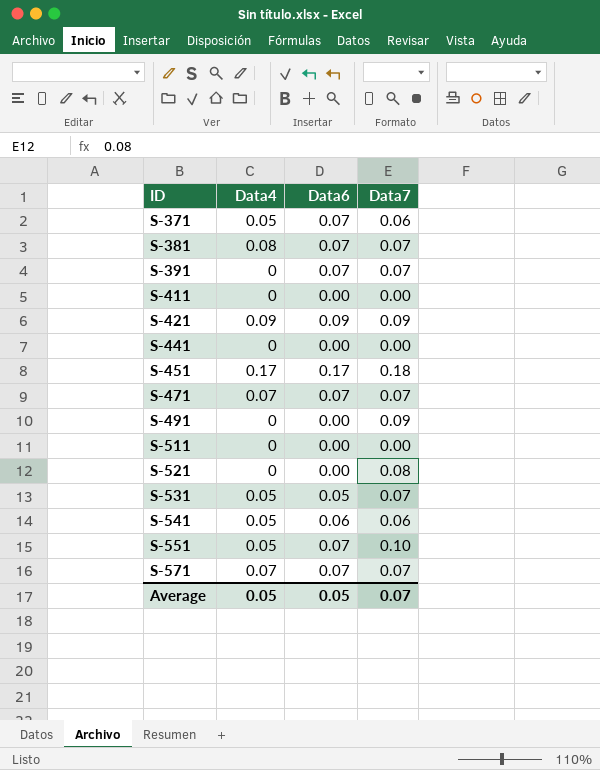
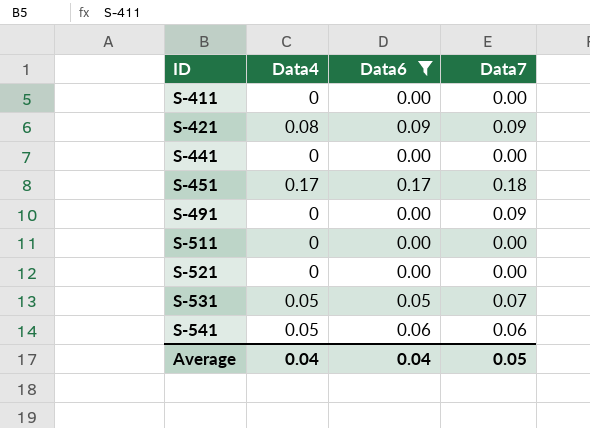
filter: none -> Data6 != 0.07
S-421 | Data4: 0.09 -> 0.08
S-521 | Data7: 0.08 -> 0.00
Average | Data4: 0.05 -> 0.04
Average | Data6: 0.05 -> 0.04
Average | Data7: 0.07 -> 0.05

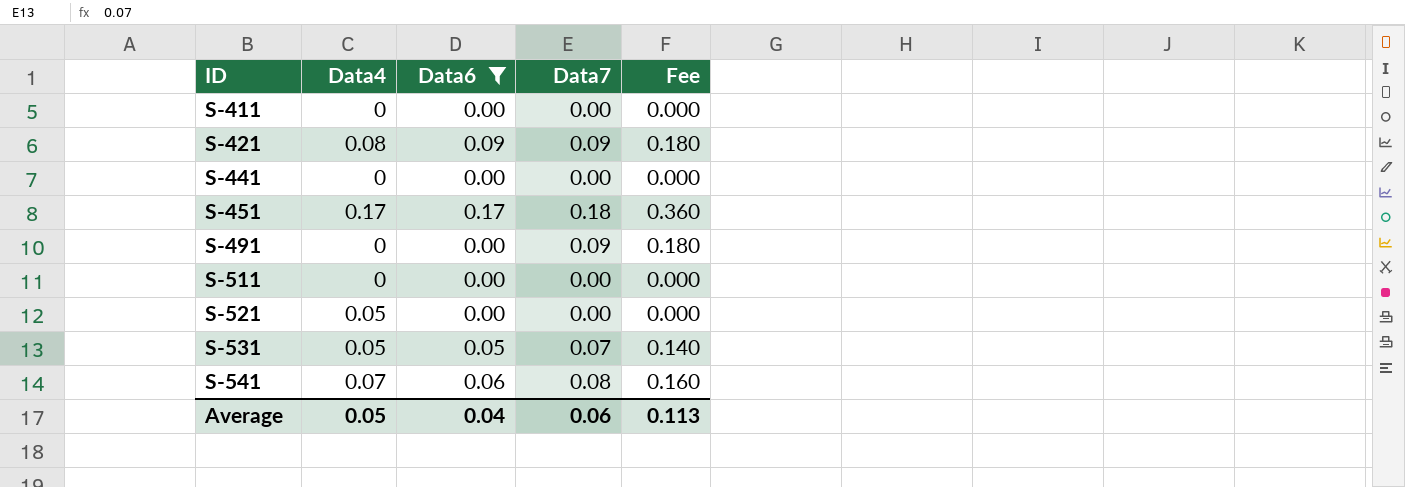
column Fee | formula: none -> [Data7] * 2
S-521 | Data4: 0 -> 0.05
S-541 | Data4: 0.05 -> 0.07
S-541 | Data7: 0.06 -> 0.08
Average | Data4: 0.04 -> 0.05
Average | Data7: 0.05 -> 0.06

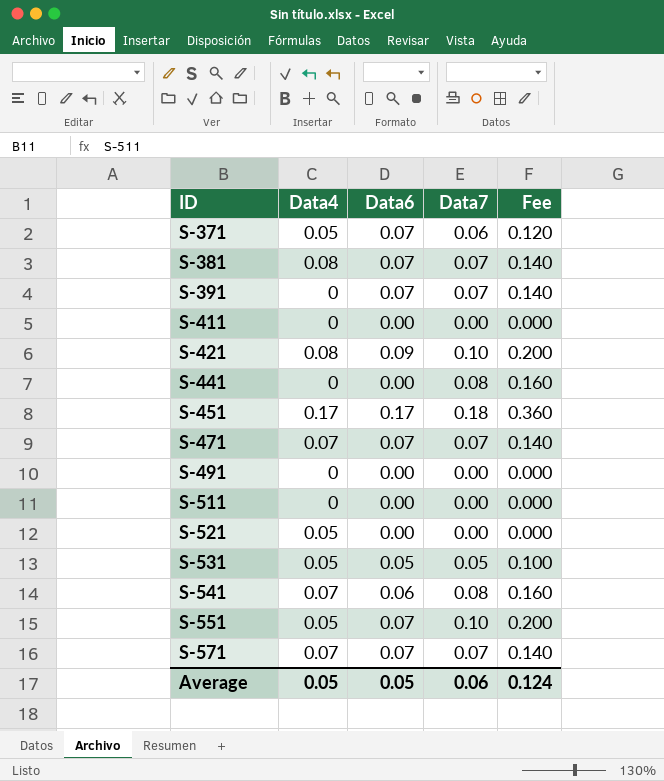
filter: Data6 != 0.07 -> none
S-421 | Data7: 0.09 -> 0.10
S-421 | Fee: 0.180 -> 0.200
S-441 | Data7: 0.00 -> 0.08
S-441 | Fee: 0.000 -> 0.160
S-491 | Data7: 0.09 -> 0.00
S-491 | Fee: 0.180 -> 0.000
S-531 | Data7: 0.07 -> 0.05
S-531 | Fee: 0.140 -> 0.100
Average | Data6: 0.04 -> 0.05
Average | Fee: 0.113 -> 0.124

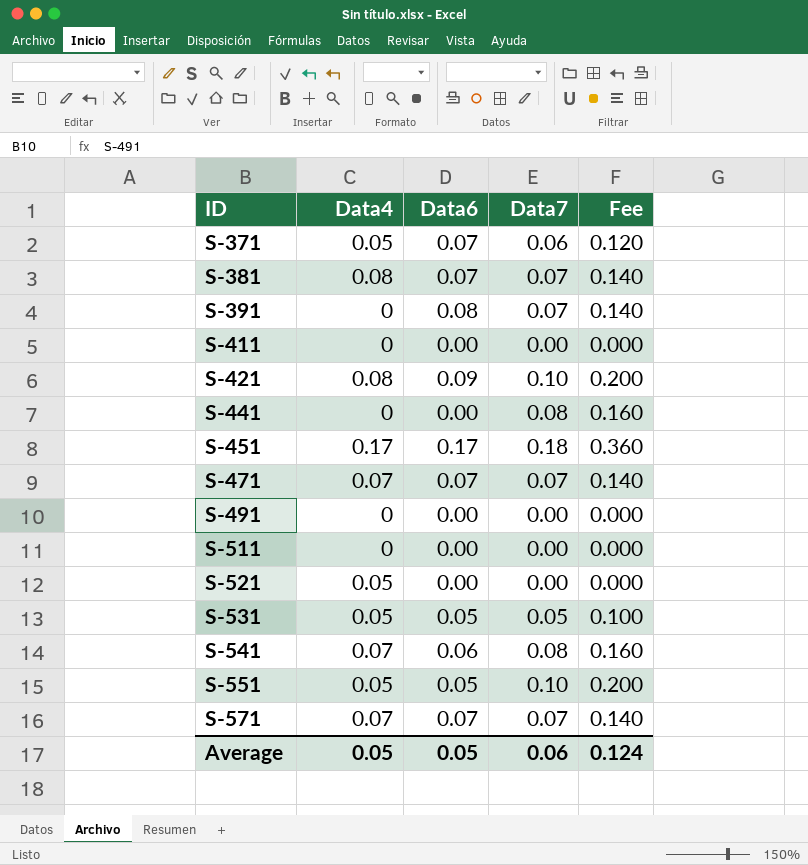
S-391 | Data6: 0.07 -> 0.08
S-551 | Data6: 0.07 -> 0.05

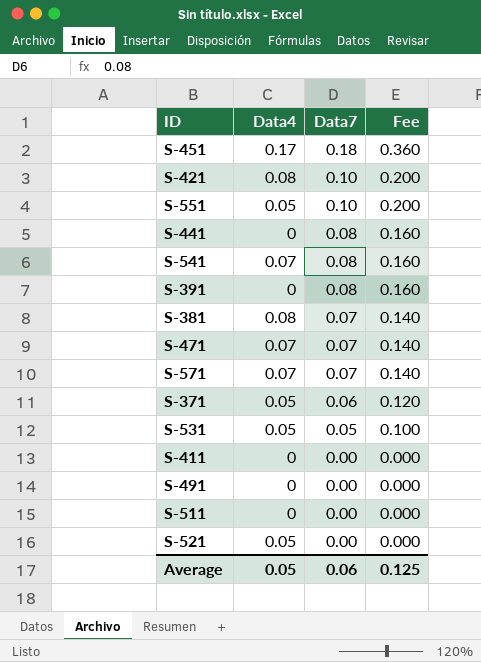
row order: ID ascending -> Data7 descending
column Data6 | position: 3 -> none
S-391 | Data7: 0.07 -> 0.08
S-391 | Fee: 0.140 -> 0.160
Average | Fee: 0.124 -> 0.125

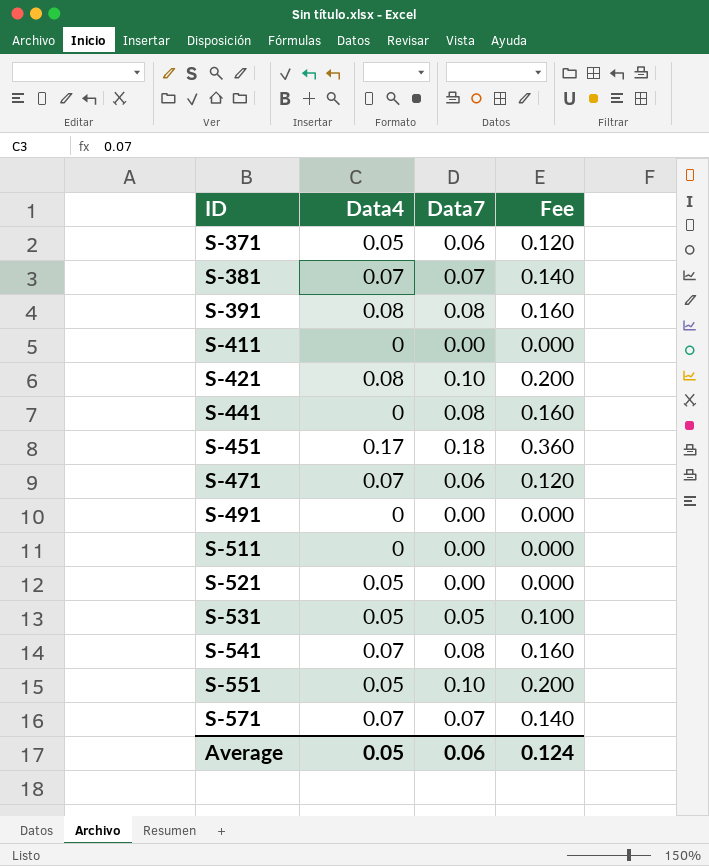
row order: Data7 descending -> ID ascending
S-381 | Data4: 0.08 -> 0.07
S-391 | Data4: 0 -> 0.08
S-471 | Data7: 0.07 -> 0.06
S-471 | Fee: 0.140 -> 0.120
Average | Fee: 0.125 -> 0.124

